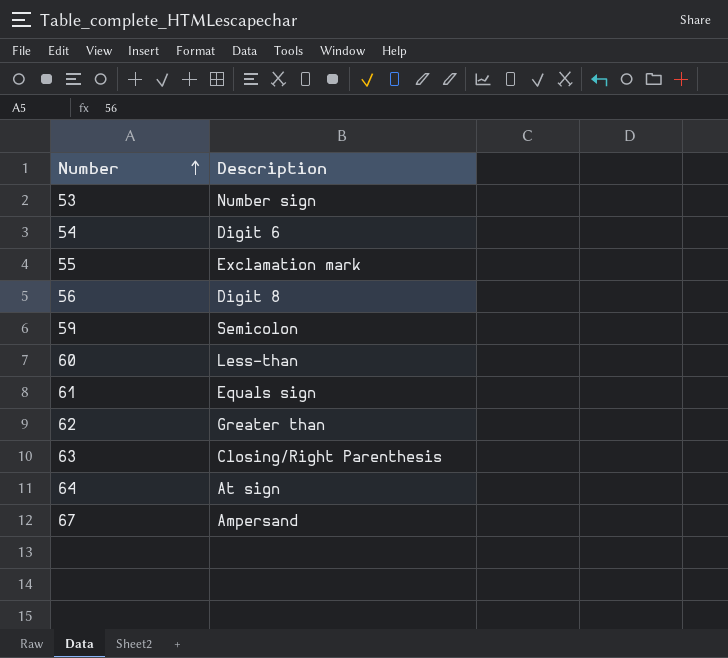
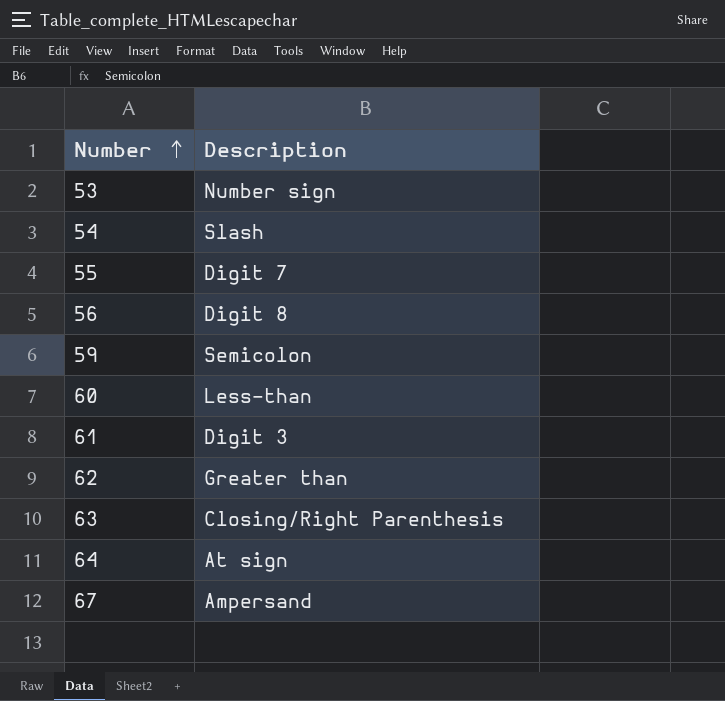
54 | Description: Digit 6 -> Slash
55 | Description: Exclamation mark -> Digit 7
61 | Description: Equals sign -> Digit 3

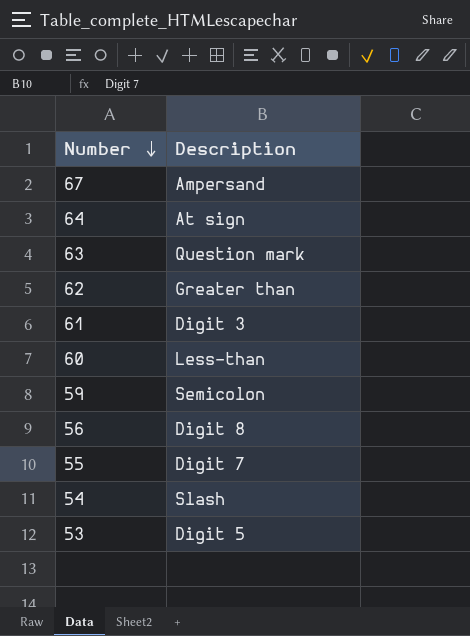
row order: Number ascending -> Number descending
63 | Description: Closing/Right Parenthesis -> Question mark
53 | Description: Number sign -> Digit 5

